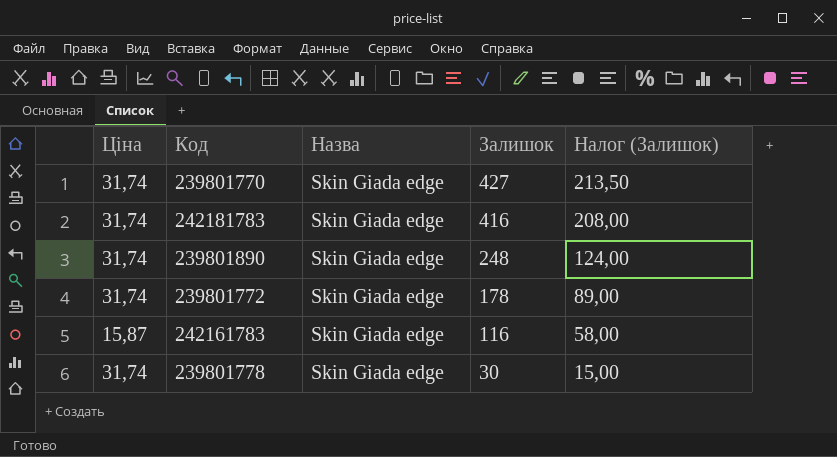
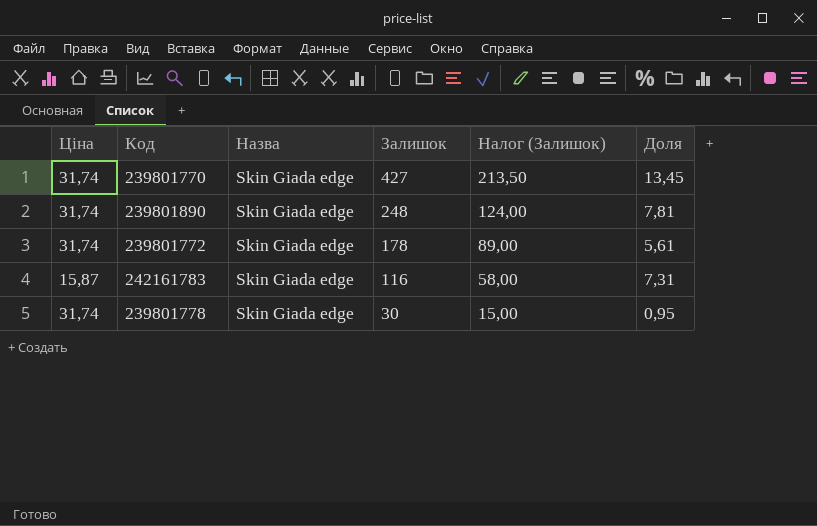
column Доля | formula: none -> [Залишок] / [Ціна]
row 242181783: 31,74 | Skin Giada edge | 416 | 208,00 -> none

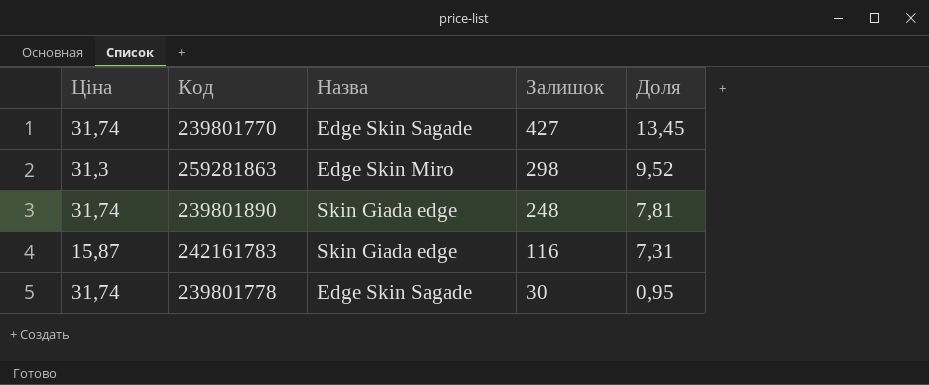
column Налог (Залишок) | formula: [Залишок] * 0,5 -> none
row 239801772: 31,74 | Skin Giada edge | 178 | 89,00 | 5,61 -> none
239801770 | Назва: Skin Giada edge -> Edge Skin Sagade
row 259281863: none -> 31,3 | Edge Skin Miro | 298 | 9,52
239801778 | Назва: Skin Giada edge -> Edge Skin Sagade

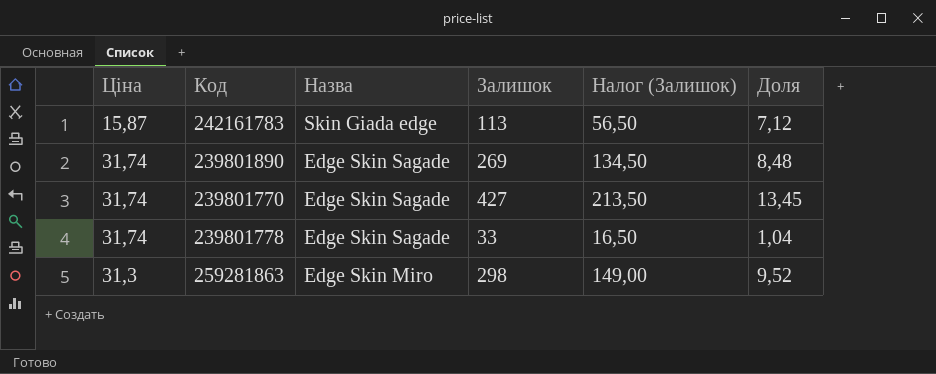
row order: Залишок descending -> Назва descending
column Налог (Залишок) | formula: none -> [Залишок] * 0,5
242161783 | Залишок: 116 -> 113
242161783 | Доля: 7,31 -> 7,12
239801890 | Назва: Skin Giada edge -> Edge Skin Sagade
239801890 | Залишок: 248 -> 269
239801890 | Доля: 7,81 -> 8,48
239801778 | Залишок: 30 -> 33
239801778 | Доля: 0,95 -> 1,04

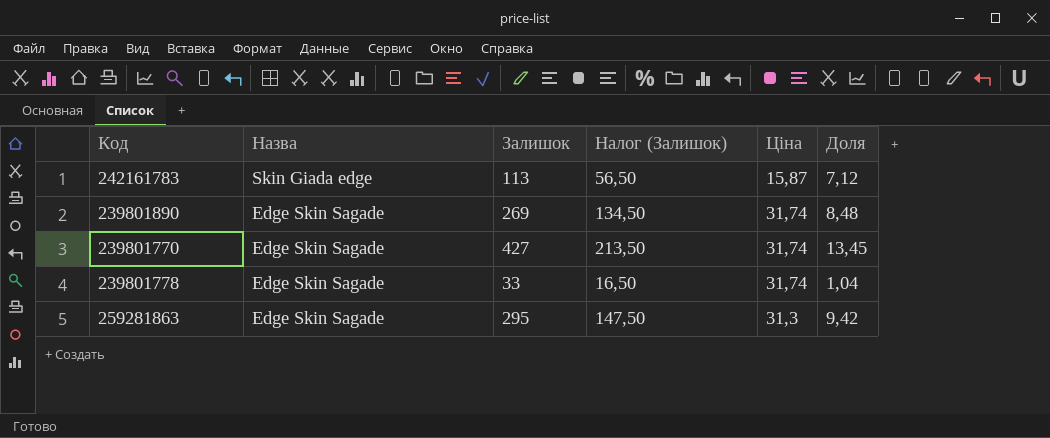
column Ціна | position: 1 -> 5
259281863 | Назва: Edge Skin Miro -> Edge Skin Sagade
259281863 | Залишок: 298 -> 295
259281863 | Налог (Залишок): 149,00 -> 147,50
259281863 | Доля: 9,52 -> 9,42

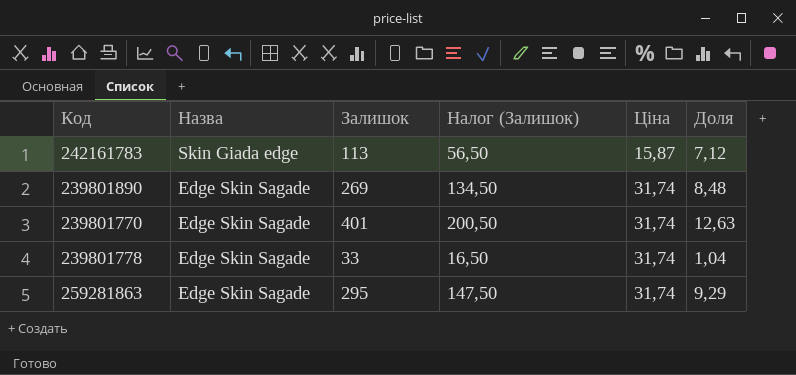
239801770 | Залишок: 427 -> 401
239801770 | Налог (Залишок): 213,50 -> 200,50
239801770 | Доля: 13,45 -> 12,63
259281863 | Ціна: 31,3 -> 31,74
259281863 | Доля: 9,42 -> 9,29

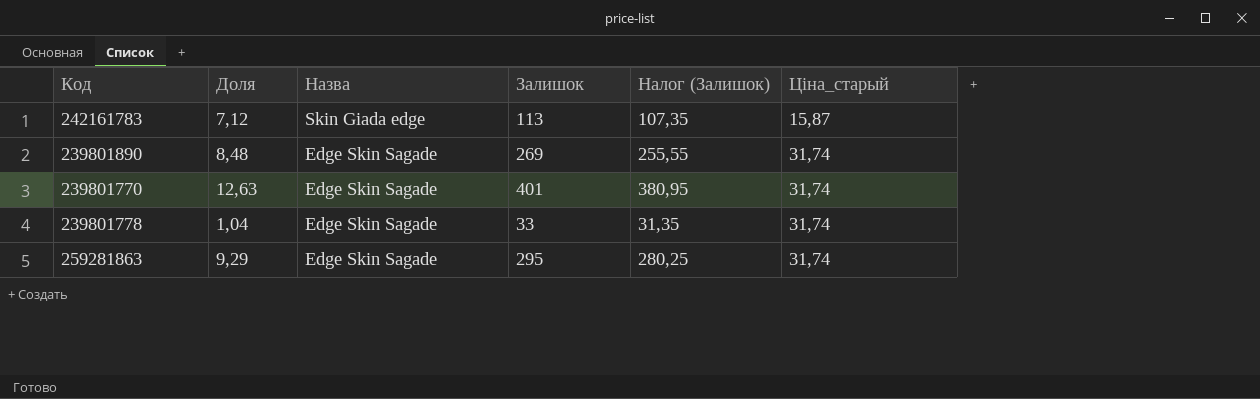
column Доля | position: 6 -> 2
column Налог (Залишок) | formula: [Залишок] * 0,5 -> [Залишок] * 0,95
column name: Ціна -> Ціна_старый

